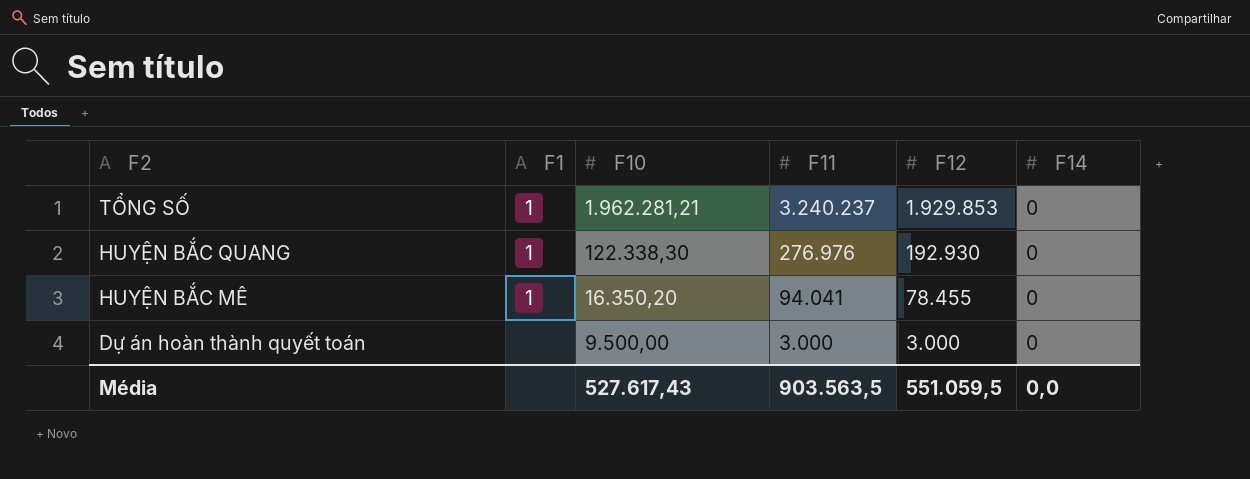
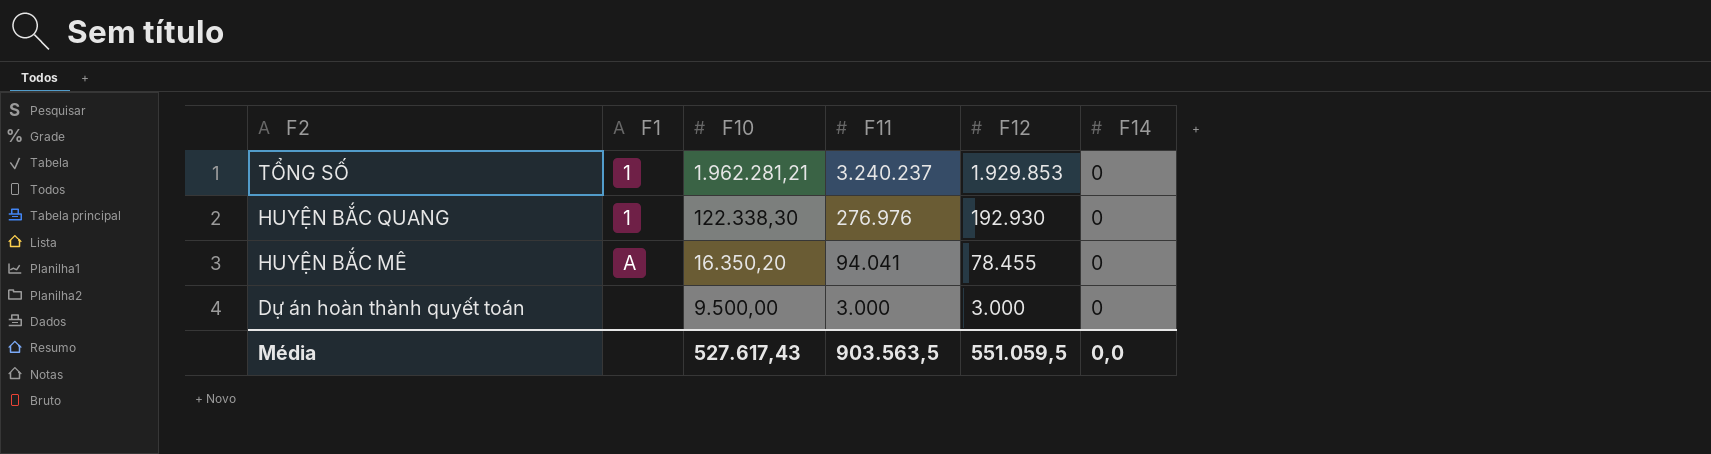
HUYỆN BẮC MÊ | F1: 1 -> A

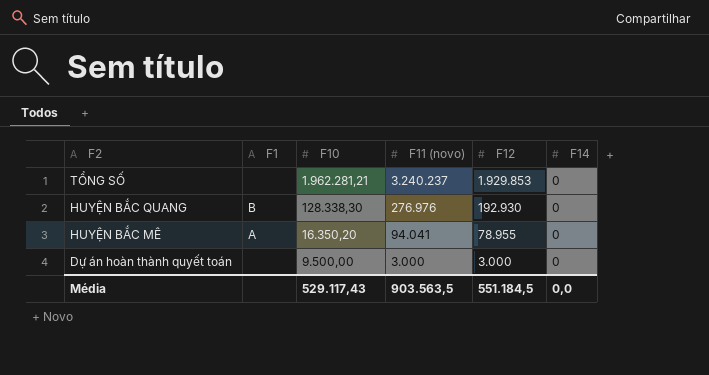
column name: F11 -> F11 (novo)
TỔNG SỐ | F1: 1 -> none
HUYỆN BẮC QUANG | F1: 1 -> B
HUYỆN BẮC QUANG | F10: 122.338,30 -> 128.338,30
HUYỆN BẮC MÊ | F12: 78.455 -> 78.955
Média | F10: 527.617,43 -> 529.117,43
Média | F12: 551.059,5 -> 551.184,5

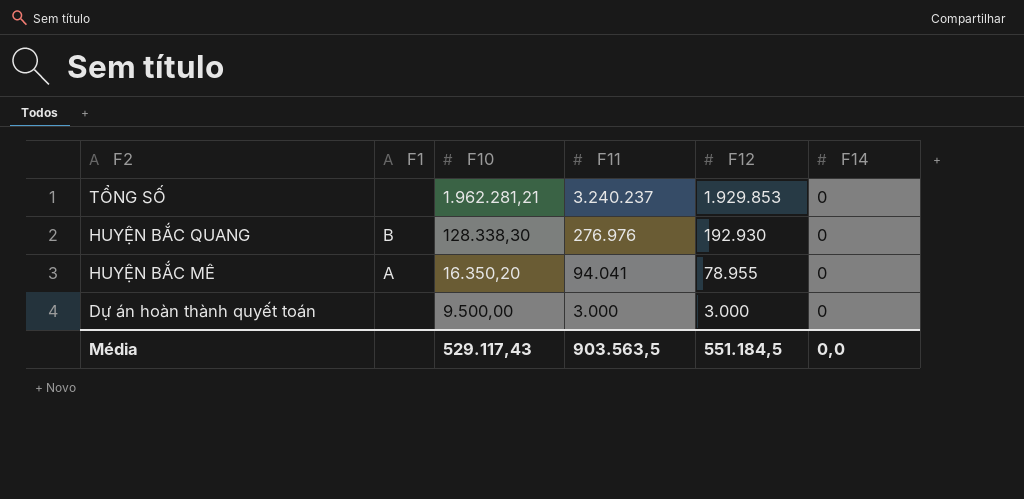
column name: F11 (novo) -> F11

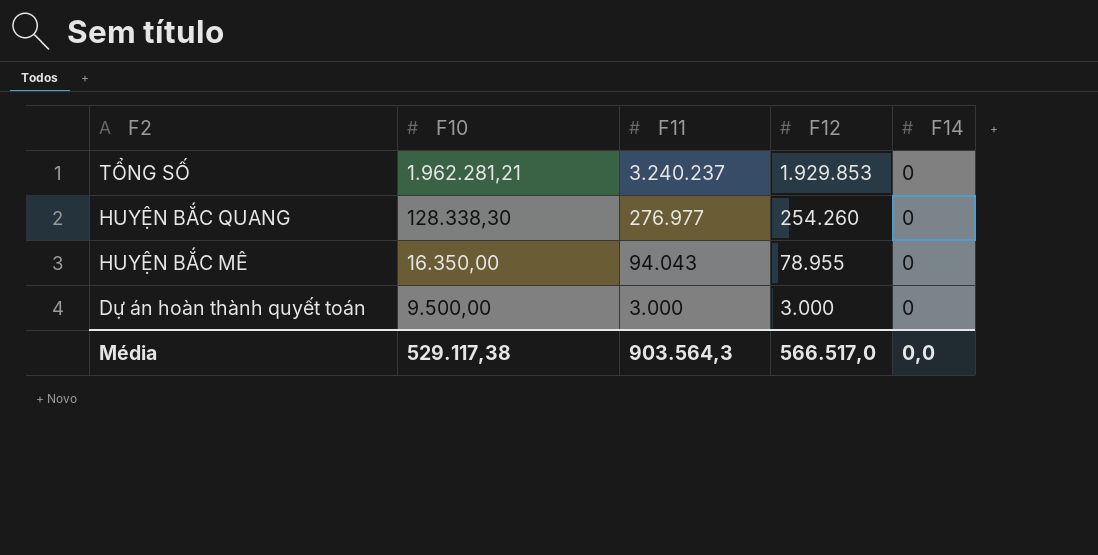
column F1 | position: 2 -> none
HUYỆN BẮC QUANG | F11: 276.976 -> 276.977
HUYỆN BẮC QUANG | F12: 192.930 -> 254.260
HUYỆN BẮC MÊ | F10: 16.350,20 -> 16.350,00
HUYỆN BẮC MÊ | F11: 94.041 -> 94.043
Média | F10: 529.117,43 -> 529.117,38
Média | F11: 903.563,5 -> 903.564,3
Média | F12: 551.184,5 -> 566.517,0

